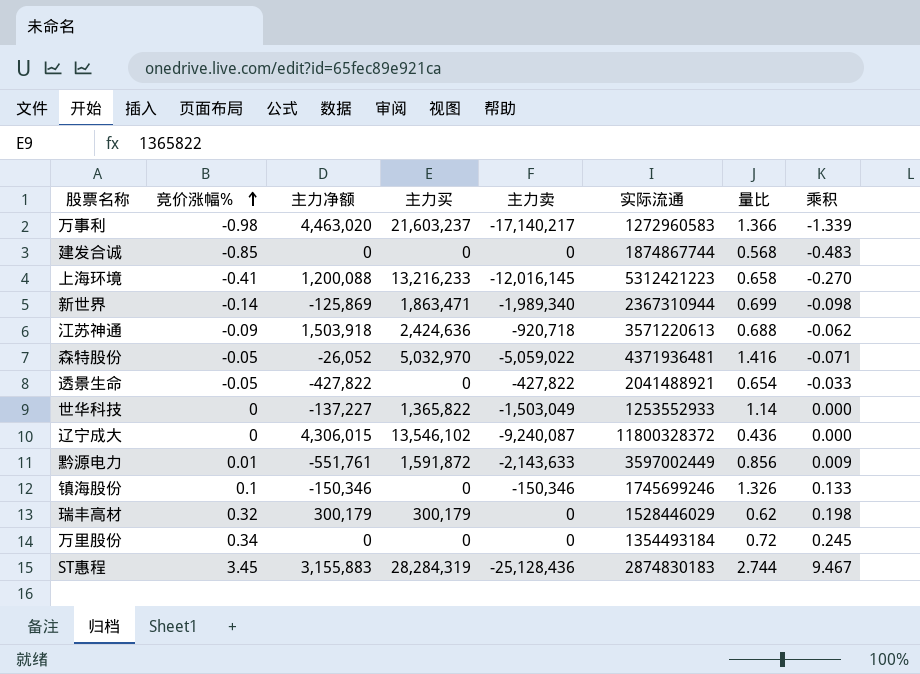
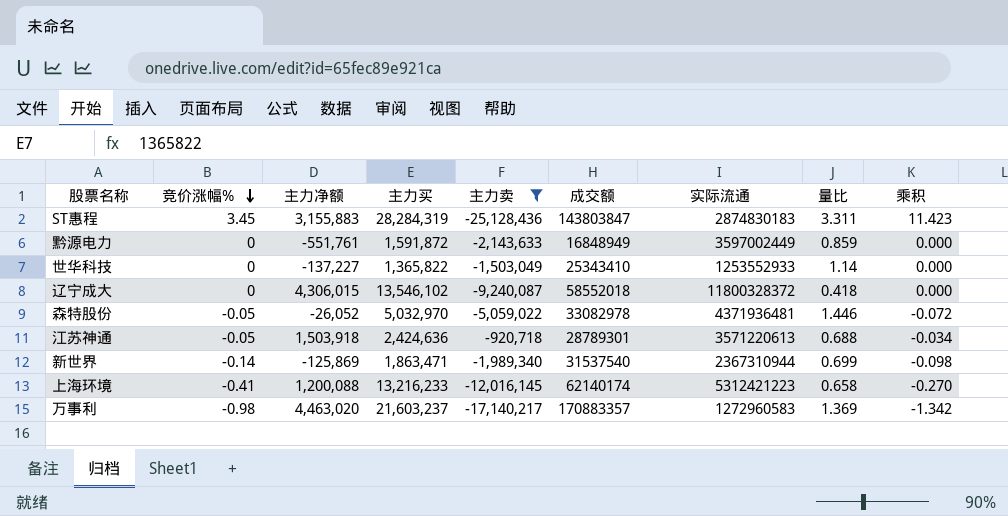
filter: none -> 主力卖 <= -920,718
row order: 竞价涨幅% ascending -> 竞价涨幅% descending
column 成交额 | position: none -> 6
ST惠程 | 量比: 2.744 -> 3.311
ST惠程 | 乘积: 9.467 -> 11.423
黔源电力 | 竞价涨幅%: 0.01 -> 0
黔源电力 | 量比: 0.856 -> 0.859
黔源电力 | 乘积: 0.009 -> 0.000
辽宁成大 | 量比: 0.436 -> 0.418
森特股份 | 量比: 1.416 -> 1.446
森特股份 | 乘积: -0.071 -> -0.072
江苏神通 | 竞价涨幅%: -0.09 -> -0.05
江苏神通 | 乘积: -0.062 -> -0.034
万事利 | 量比: 1.366 -> 1.369
万事利 | 乘积: -1.339 -> -1.342

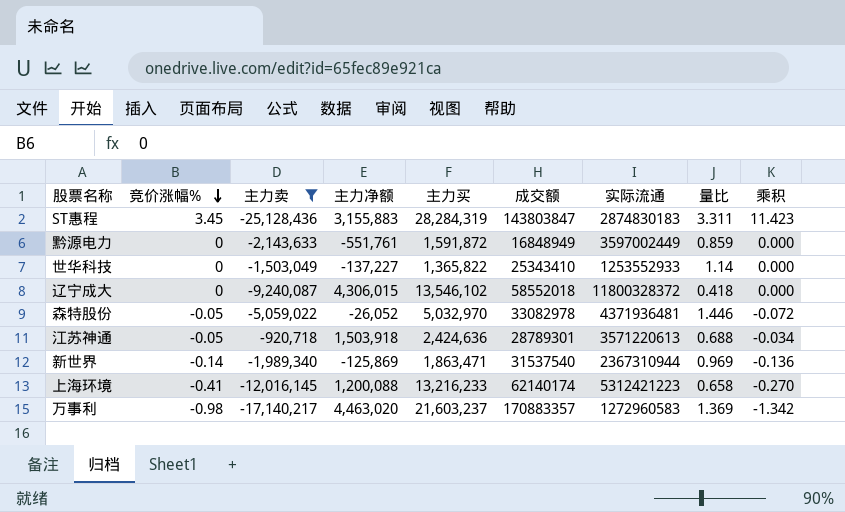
column 主力卖 | position: 5 -> 3
新世界 | 量比: 0.699 -> 0.969
新世界 | 乘积: -0.098 -> -0.136

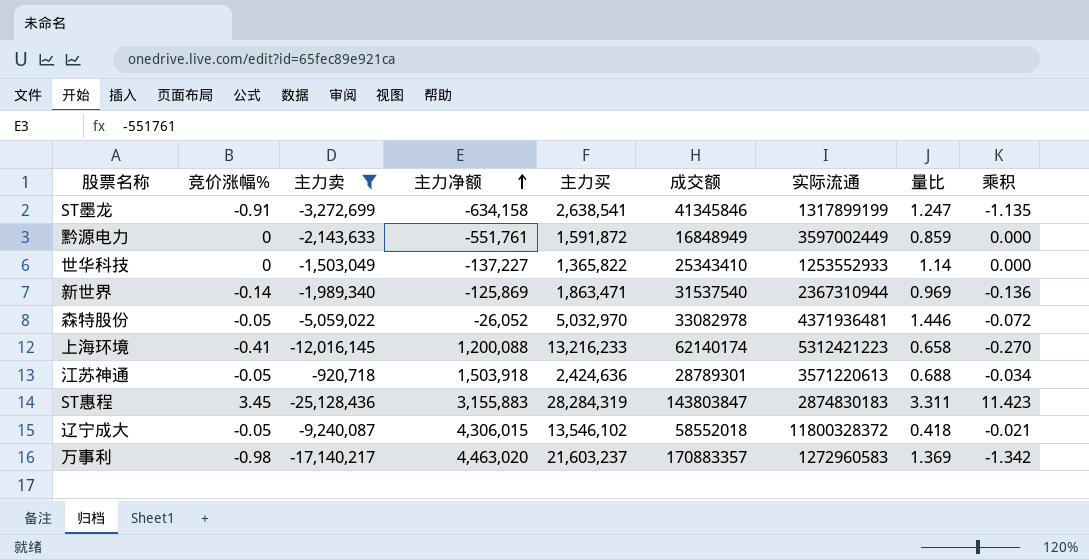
row order: 竞价涨幅% descending -> 主力净额 ascending
row ST墨龙: none -> -0.91 | -3,272,699 | -634,158 | 2,638,541 | 41345846 | 1317899199 | 1.247 | -1.135
辽宁成大 | 竞价涨幅%: 0 -> -0.05
辽宁成大 | 乘积: 0.000 -> -0.021

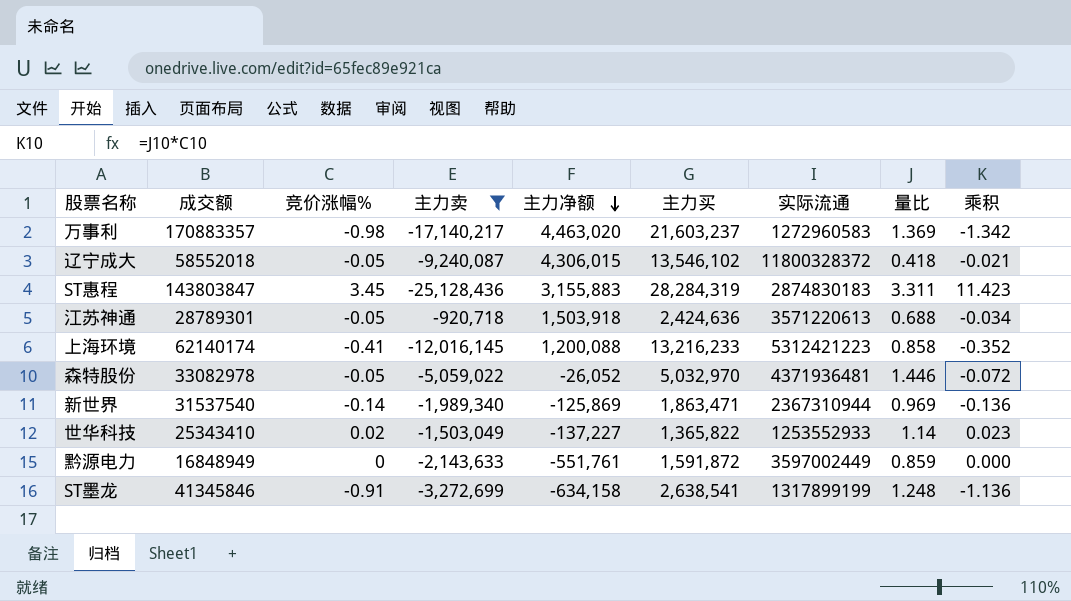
row order: 主力净额 ascending -> 主力净额 descending
column 成交额 | position: 6 -> 2
上海环境 | 量比: 0.658 -> 0.858
上海环境 | 乘积: -0.270 -> -0.352
世华科技 | 竞价涨幅%: 0 -> 0.02
世华科技 | 乘积: 0.000 -> 0.023
ST墨龙 | 量比: 1.247 -> 1.248
ST墨龙 | 乘积: -1.135 -> -1.136

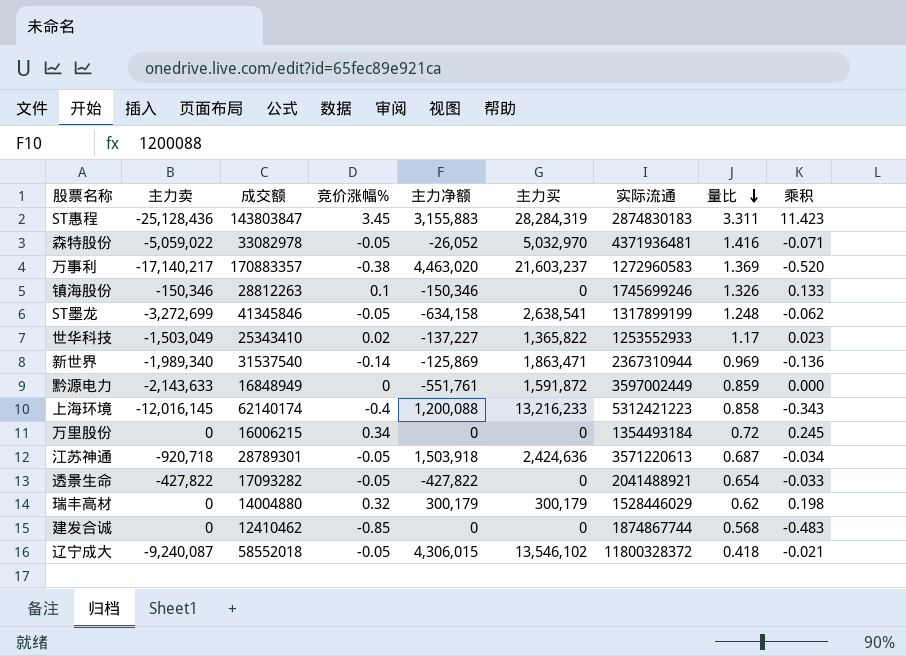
filter: 主力卖 <= -920,718 -> none
row order: 主力净额 descending -> 量比 descending
column 主力卖 | position: 4 -> 2
森特股份 | 量比: 1.446 -> 1.416
森特股份 | 乘积: -0.072 -> -0.071
万事利 | 竞价涨幅%: -0.98 -> -0.38
万事利 | 乘积: -1.342 -> -0.520
ST墨龙 | 竞价涨幅%: -0.91 -> -0.05
ST墨龙 | 乘积: -1.136 -> -0.062
世华科技 | 量比: 1.14 -> 1.17
上海环境 | 竞价涨幅%: -0.41 -> -0.4
上海环境 | 乘积: -0.352 -> -0.343
江苏神通 | 量比: 0.688 -> 0.687

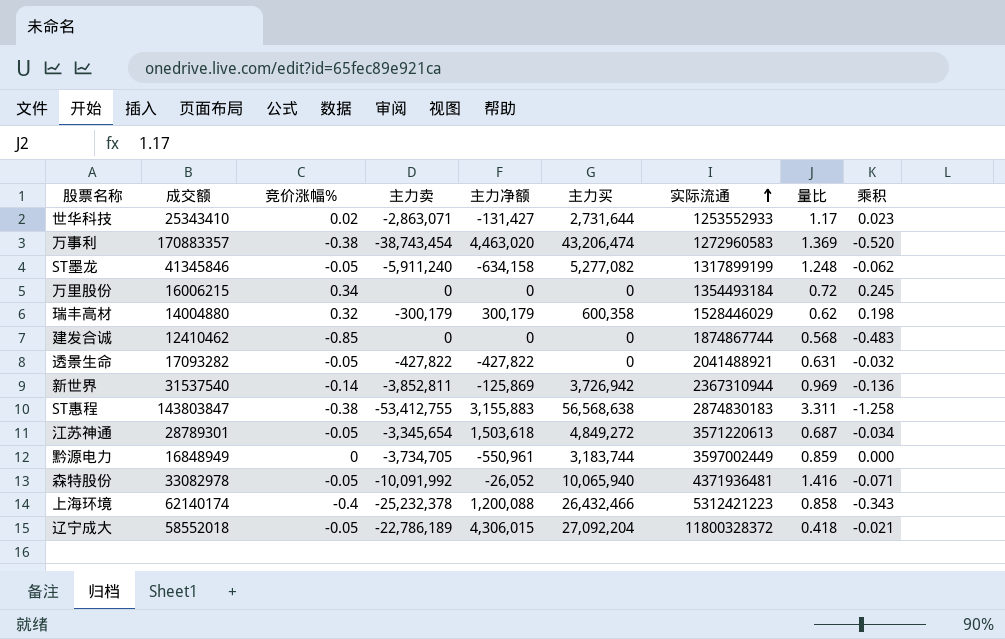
row order: 量比 descending -> 实际流通 ascending
column 主力卖 | position: 2 -> 4
row 镇海股份: -150,346 | 28812263 | 0.1 | -150,346 | 0 | 1745699246 | 1.326 | 0.133 -> none
世华科技 | 主力卖: -1,503,049 -> -2,863,071
世华科技 | 主力净额: -137,227 -> -131,427
世华科技 | 主力买: 1,365,822 -> 2,731,644
万事利 | 主力卖: -17,140,217 -> -38,743,454
万事利 | 主力买: 21,603,237 -> 43,206,474
ST墨龙 | 主力卖: -3,272,699 -> -5,911,240
ST墨龙 | 主力买: 2,638,541 -> 5,277,082
瑞丰高材 | 主力卖: 0 -> -300,179
瑞丰高材 | 主力买: 300,179 -> 600,358
透景生命 | 量比: 0.654 -> 0.631
透景生命 | 乘积: -0.033 -> -0.032
新世界 | 主力卖: -1,989,340 -> -3,852,811
新世界 | 主力买: 1,863,471 -> 3,726,942
ST惠程 | 竞价涨幅%: 3.45 -> -0.38
ST惠程 | 主力卖: -25,128,436 -> -53,412,755
ST惠程 | 主力买: 28,284,319 -> 56,568,638
ST惠程 | 乘积: 11.423 -> -1.258
江苏神通 | 主力卖: -920,718 -> -3,345,654
江苏神通 | 主力净额: 1,503,918 -> 1,503,618
江苏神通 | 主力买: 2,424,636 -> 4,849,272
黔源电力 | 主力卖: -2,143,633 -> -3,734,705
黔源电力 | 主力净额: -551,761 -> -550,961
黔源电力 | 主力买: 1,591,872 -> 3,183,744
森特股份 | 主力卖: -5,059,022 -> -10,091,992
森特股份 | 主力买: 5,032,970 -> 10,065,940
上海环境 | 主力卖: -12,016,145 -> -25,232,378
上海环境 | 主力买: 13,216,233 -> 26,432,466
辽宁成大 | 主力卖: -9,240,087 -> -22,786,189
辽宁成大 | 主力买: 13,546,102 -> 27,092,204

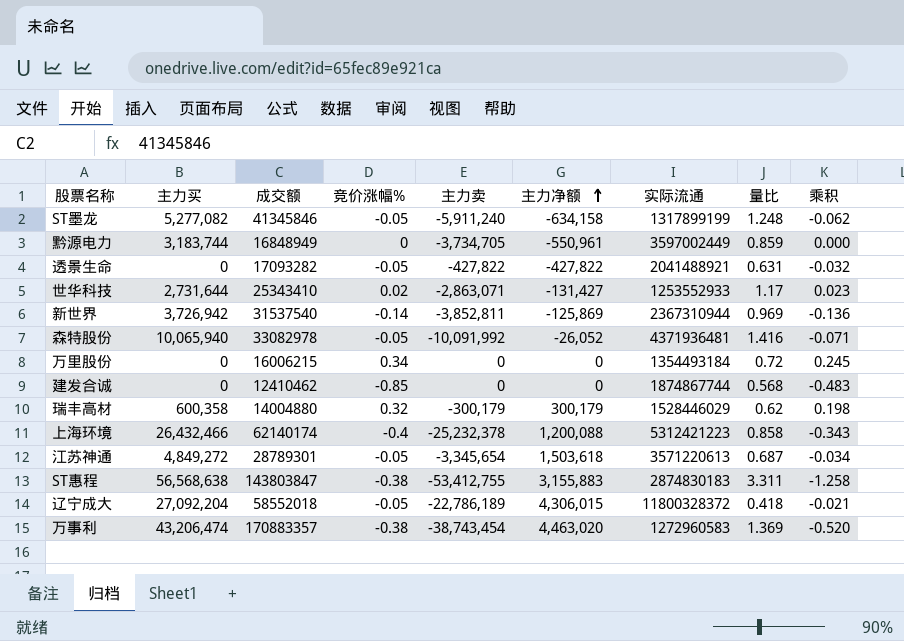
row order: 实际流通 ascending -> 主力净额 ascending
column 主力买 | position: 6 -> 2

